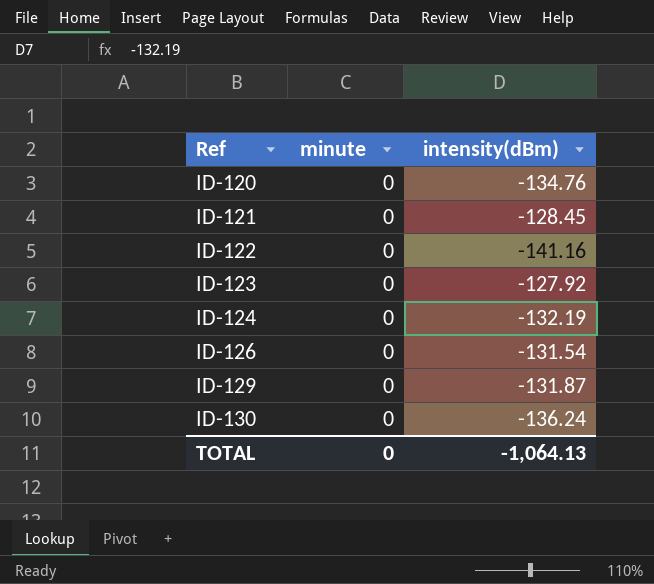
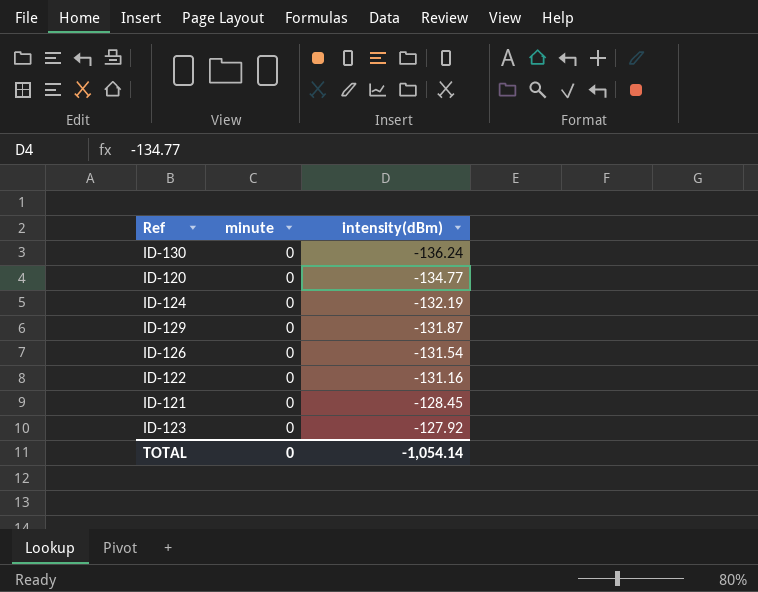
row order: Ref ascending -> intensity(dBm) ascending
ID-120 | intensity(dBm): -134.76 -> -134.77
ID-122 | intensity(dBm): -141.16 -> -131.16
TOTAL | intensity(dBm): -1,064.13 -> -1,054.14

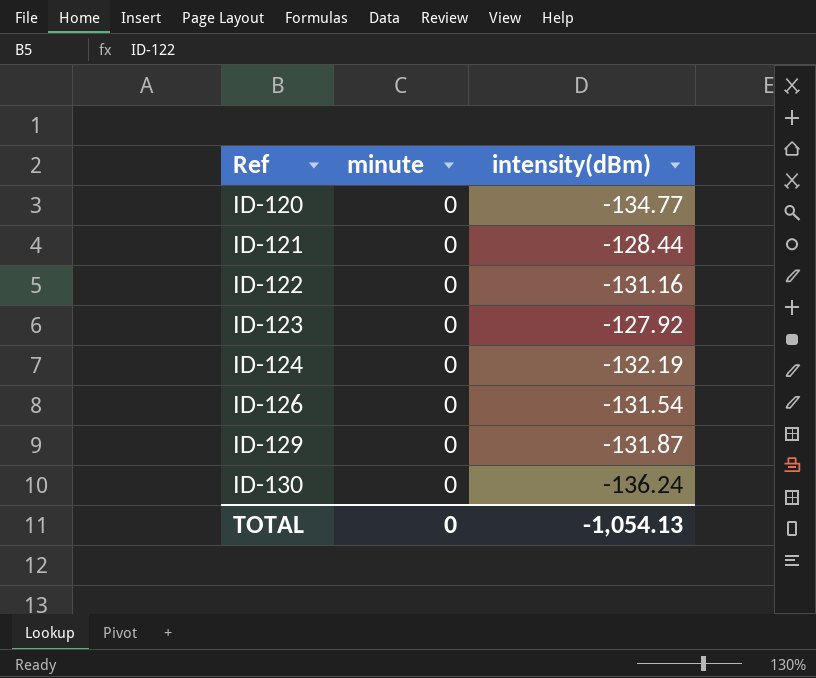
row order: intensity(dBm) ascending -> Ref ascending
ID-121 | intensity(dBm): -128.45 -> -128.44
TOTAL | intensity(dBm): -1,054.14 -> -1,054.13

